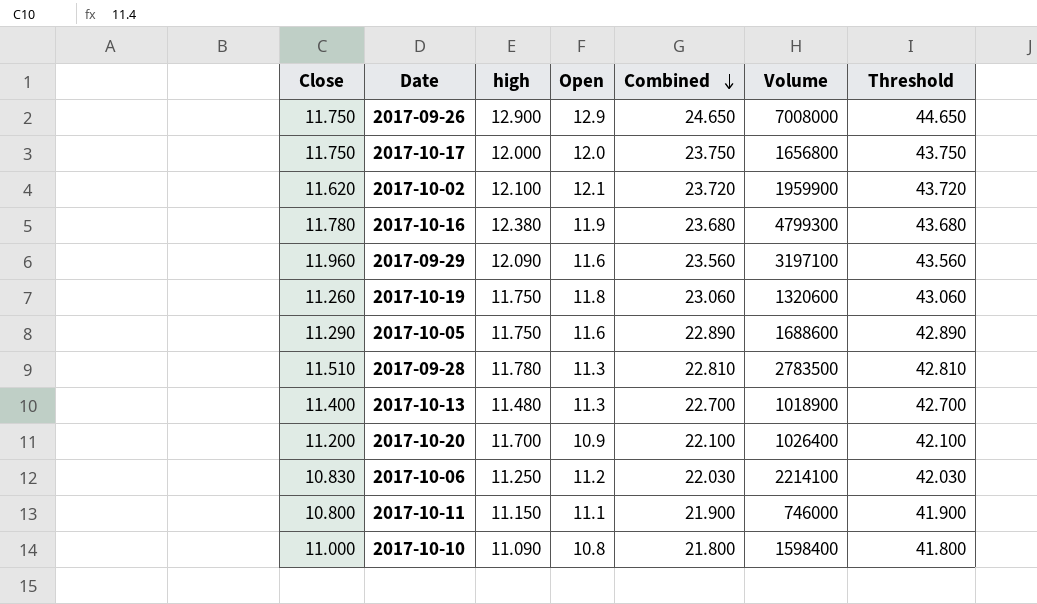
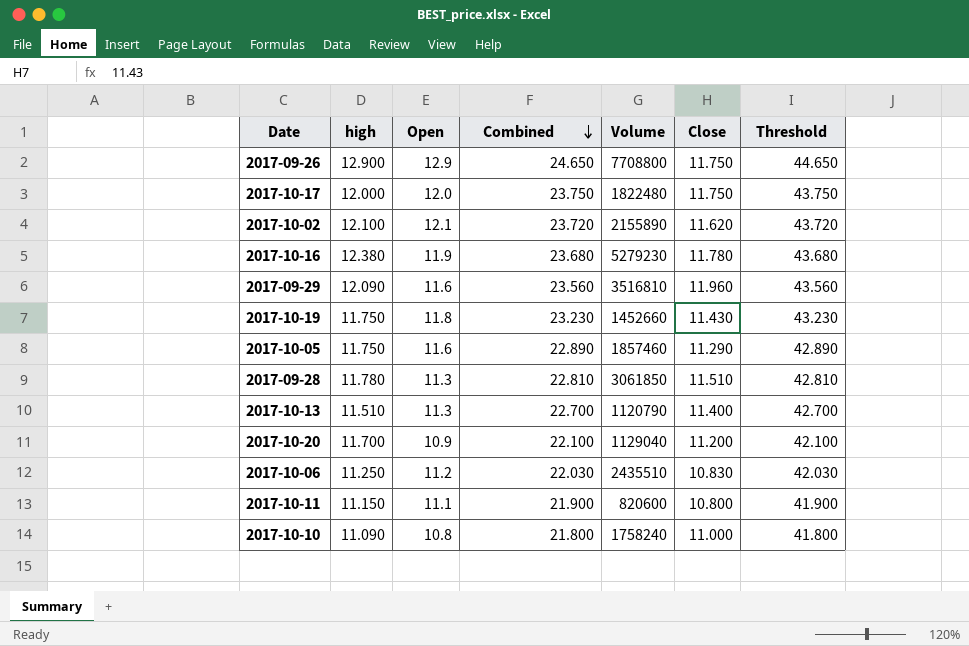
column Close | position: 1 -> 6
2017-09-26 | Volume: 7008000 -> 7708800
2017-10-17 | Volume: 1656800 -> 1822480
2017-10-02 | Volume: 1959900 -> 2155890
2017-10-16 | Volume: 4799300 -> 5279230
2017-09-29 | Volume: 3197100 -> 3516810
2017-10-19 | Combined: 23.060 -> 23.230
2017-10-19 | Volume: 1320600 -> 1452660
2017-10-19 | Close: 11.260 -> 11.430
2017-10-19 | Threshold: 43.060 -> 43.230
2017-10-05 | Volume: 1688600 -> 1857460
2017-09-28 | Volume: 2783500 -> 3061850
2017-10-13 | high: 11.480 -> 11.510
2017-10-13 | Volume: 1018900 -> 1120790
2017-10-20 | Volume: 1026400 -> 1129040
2017-10-06 | Volume: 2214100 -> 2435510
2017-10-11 | Volume: 746000 -> 820600
2017-10-10 | Volume: 1598400 -> 1758240

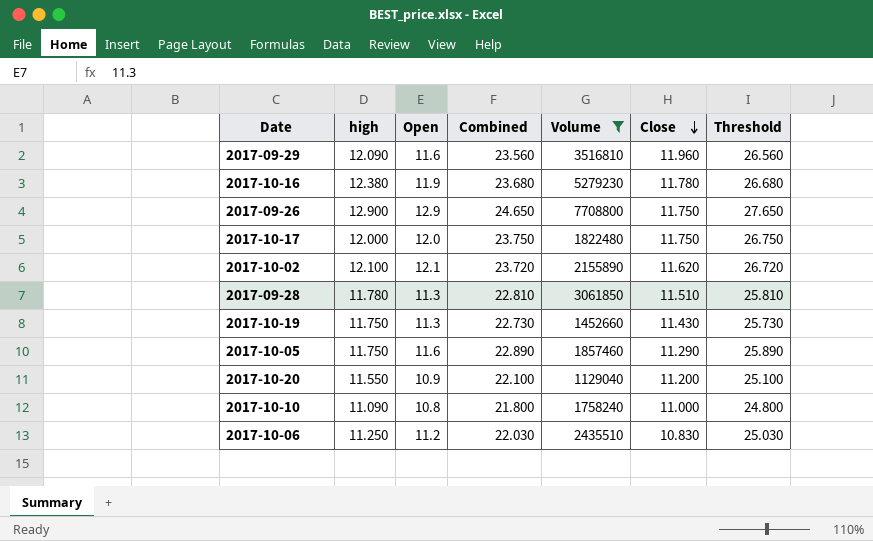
filter: none -> Volume >= 1129040
row order: Combined descending -> Close descending
column Threshold | formula: [Combined] + 20 -> [Combined] + 3
2017-10-19 | Open: 11.8 -> 11.3
2017-10-19 | Combined: 23.230 -> 22.730
2017-10-20 | high: 11.700 -> 11.550

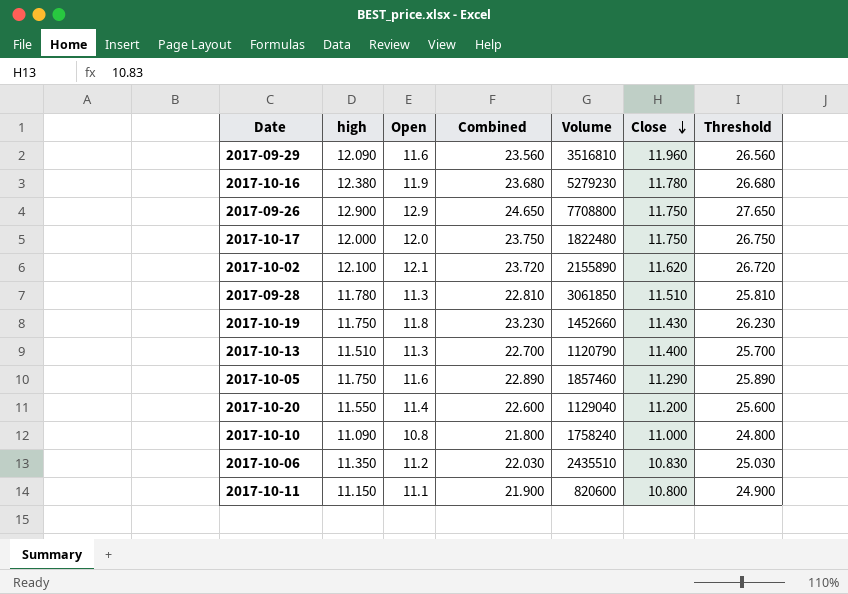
filter: Volume >= 1129040 -> none
2017-10-19 | Open: 11.3 -> 11.8
2017-10-19 | Combined: 22.730 -> 23.230
2017-10-19 | Threshold: 25.730 -> 26.230
2017-10-20 | Open: 10.9 -> 11.4
2017-10-20 | Combined: 22.100 -> 22.600
2017-10-20 | Threshold: 25.100 -> 25.600
2017-10-06 | high: 11.250 -> 11.350

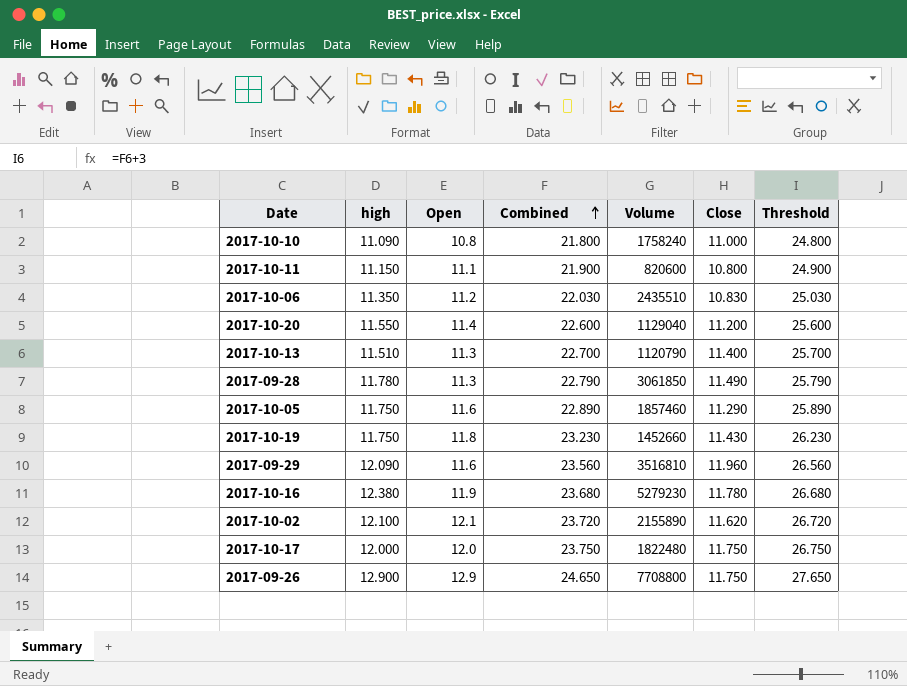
row order: Close descending -> Combined ascending
2017-09-28 | Combined: 22.810 -> 22.790
2017-09-28 | Close: 11.510 -> 11.490
2017-09-28 | Threshold: 25.810 -> 25.790

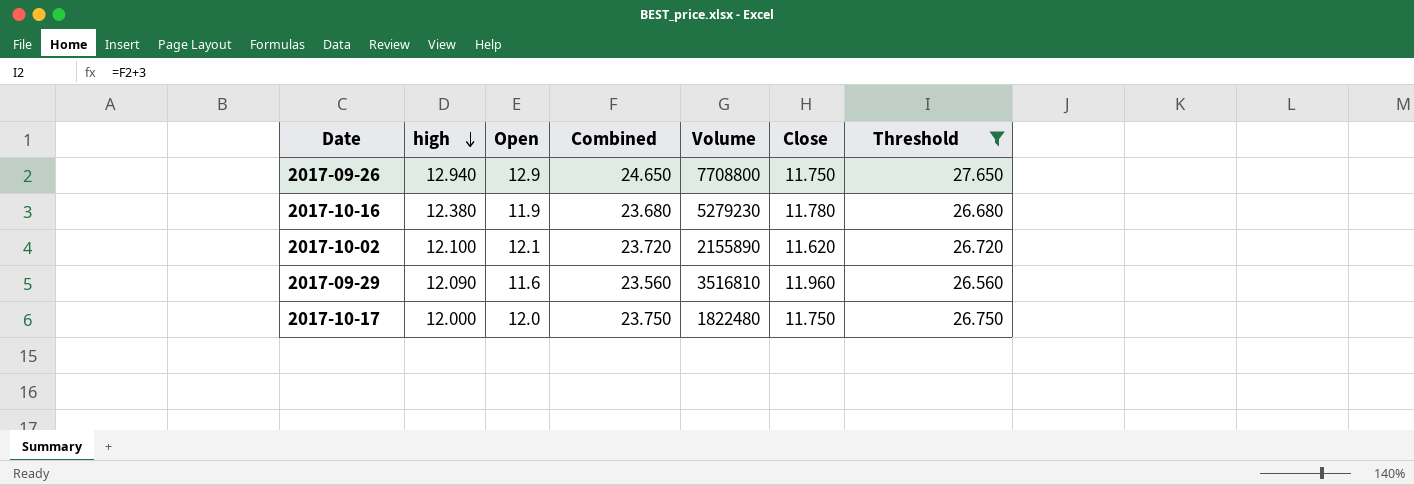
filter: none -> Threshold >= 26.560
row order: Combined ascending -> high descending
2017-09-26 | high: 12.900 -> 12.940

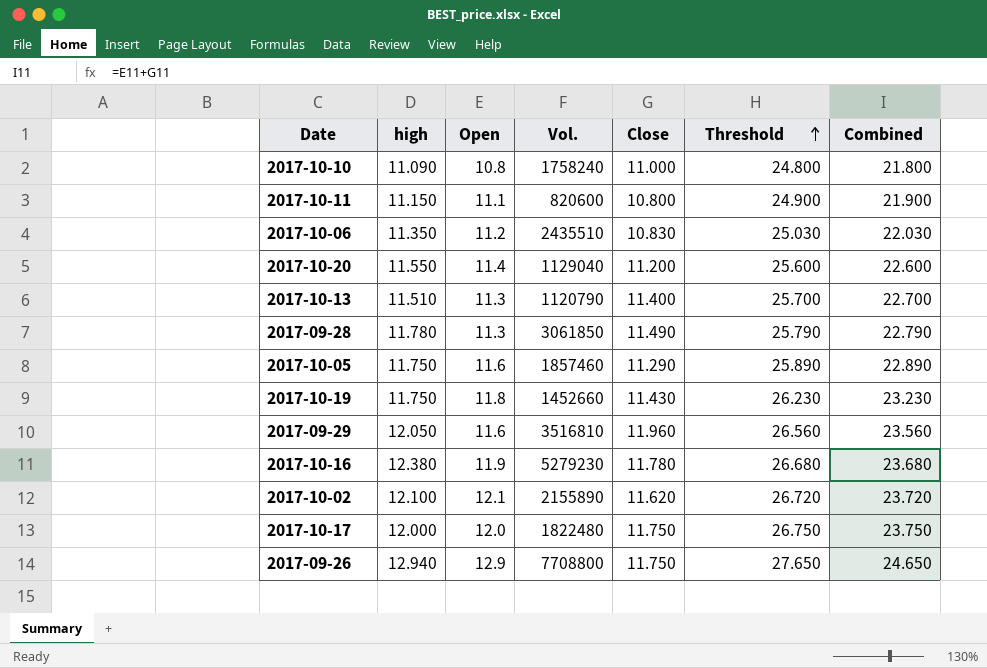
filter: Threshold >= 26.560 -> none
row order: high descending -> Threshold ascending
column name: Volume -> Vol.
column Combined | position: 4 -> 7
2017-09-29 | high: 12.090 -> 12.050

